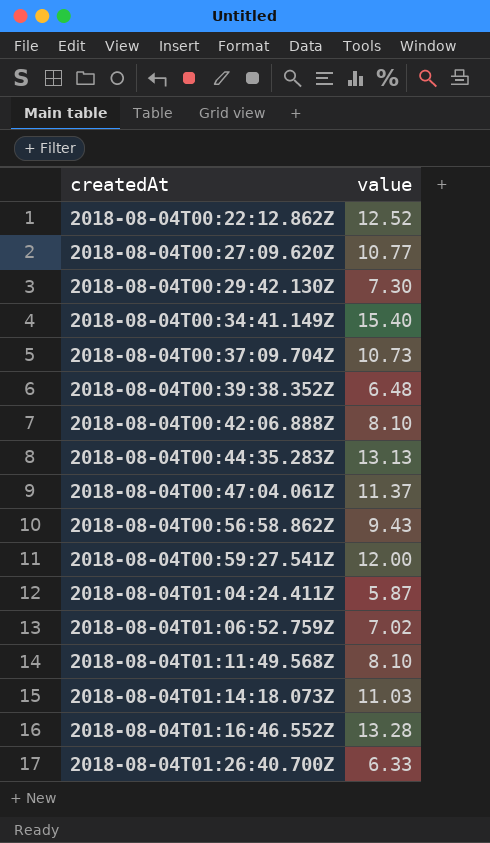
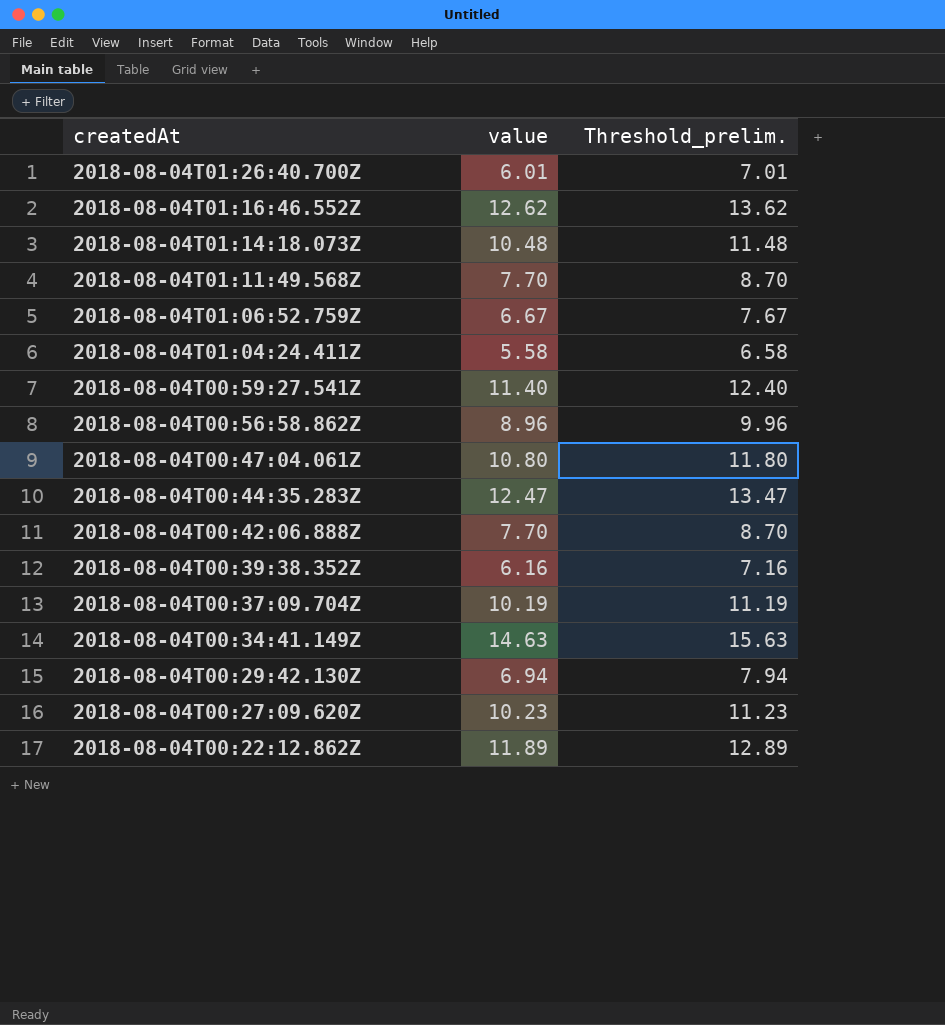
row order: createdAt ascending -> createdAt descending
column Threshold_prelim. | formula: none -> [value] + 1
2018-08-04T01:26:40.700Z | value: 6.33 -> 6.01
2018-08-04T01:16:46.552Z | value: 13.28 -> 12.62
2018-08-04T01:14:18.073Z | value: 11.03 -> 10.48
2018-08-04T01:11:49.568Z | value: 8.10 -> 7.70
2018-08-04T01:06:52.759Z | value: 7.02 -> 6.67
2018-08-04T01:04:24.411Z | value: 5.87 -> 5.58
2018-08-04T00:59:27.541Z | value: 12.00 -> 11.40
2018-08-04T00:56:58.862Z | value: 9.43 -> 8.96
2018-08-04T00:47:04.061Z | value: 11.37 -> 10.80
2018-08-04T00:44:35.283Z | value: 13.13 -> 12.47
2018-08-04T00:42:06.888Z | value: 8.10 -> 7.70
2018-08-04T00:39:38.352Z | value: 6.48 -> 6.16
2018-08-04T00:37:09.704Z | value: 10.73 -> 10.19
2018-08-04T00:34:41.149Z | value: 15.40 -> 14.63
2018-08-04T00:29:42.130Z | value: 7.30 -> 6.94
2018-08-04T00:27:09.620Z | value: 10.77 -> 10.23
2018-08-04T00:22:12.862Z | value: 12.52 -> 11.89

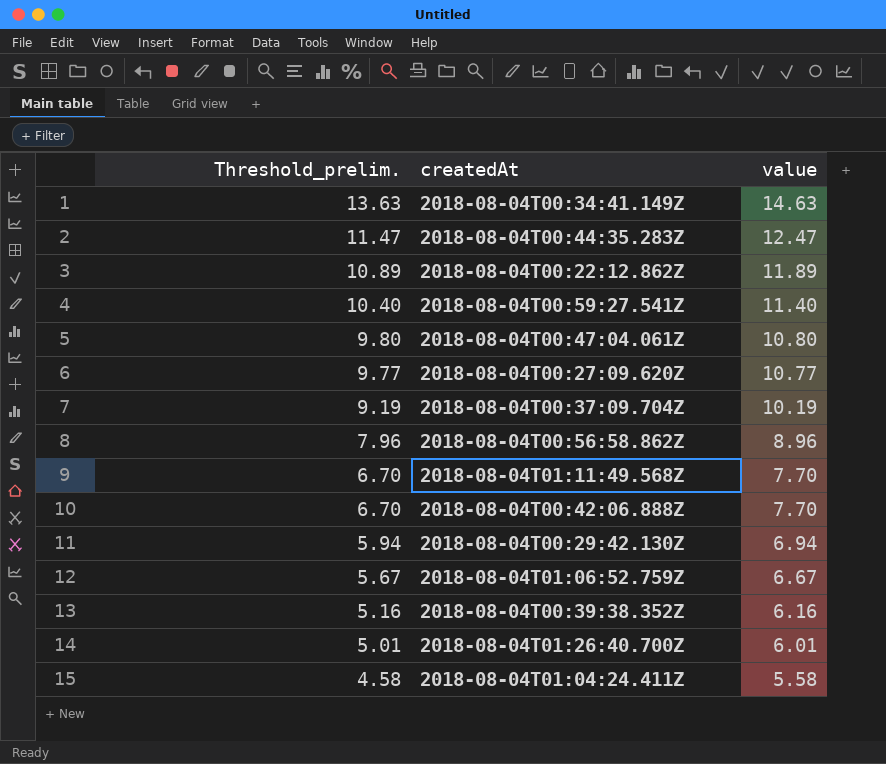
row order: createdAt descending -> Threshold_prelim. descending
column Threshold_prelim. | formula: [value] + 1 -> [value] - 1
column Threshold_prelim. | position: 3 -> 1
row 2018-08-04T01:16:46.552Z: 12.62 | 13.62 -> none
row 2018-08-04T01:14:18.073Z: 10.48 | 11.48 -> none
2018-08-04T00:27:09.620Z | value: 10.23 -> 10.77

